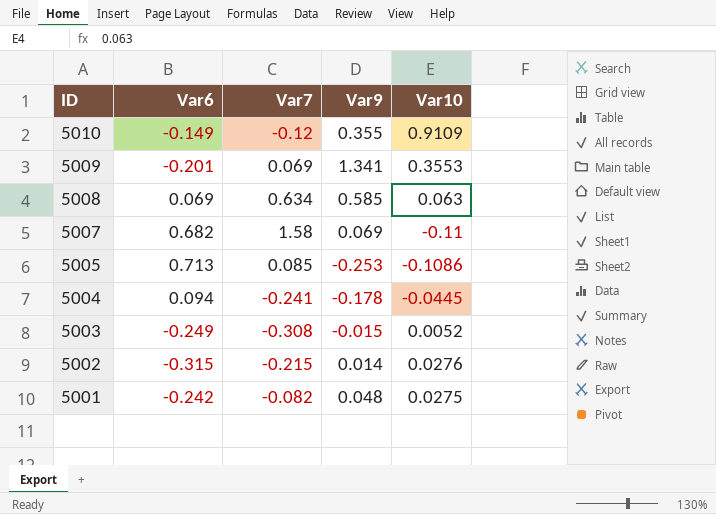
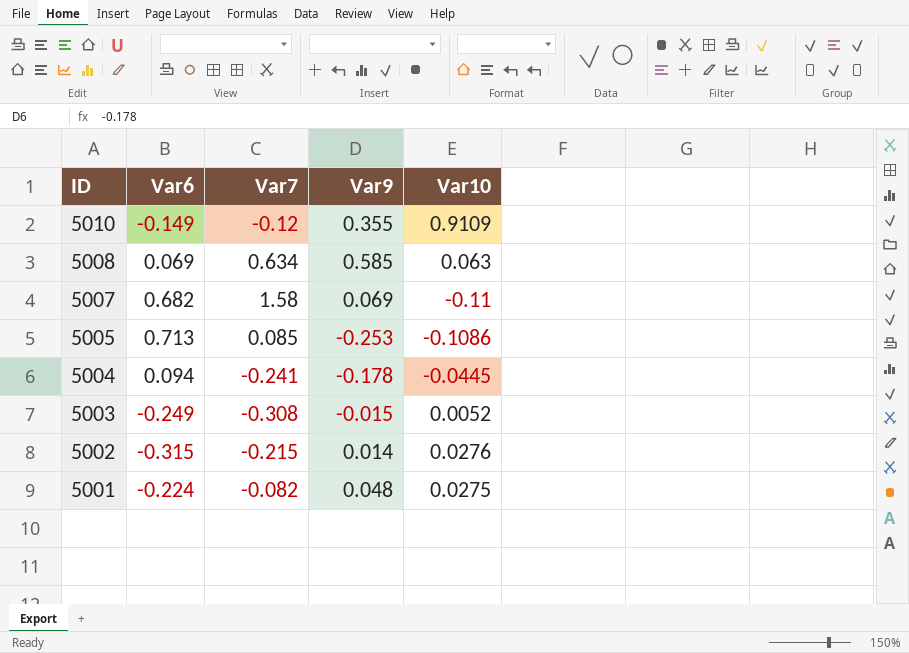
row 5009: -0.201 | 0.069 | 1.341 | 0.3553 -> none
5001 | Var6: -0.242 -> -0.224

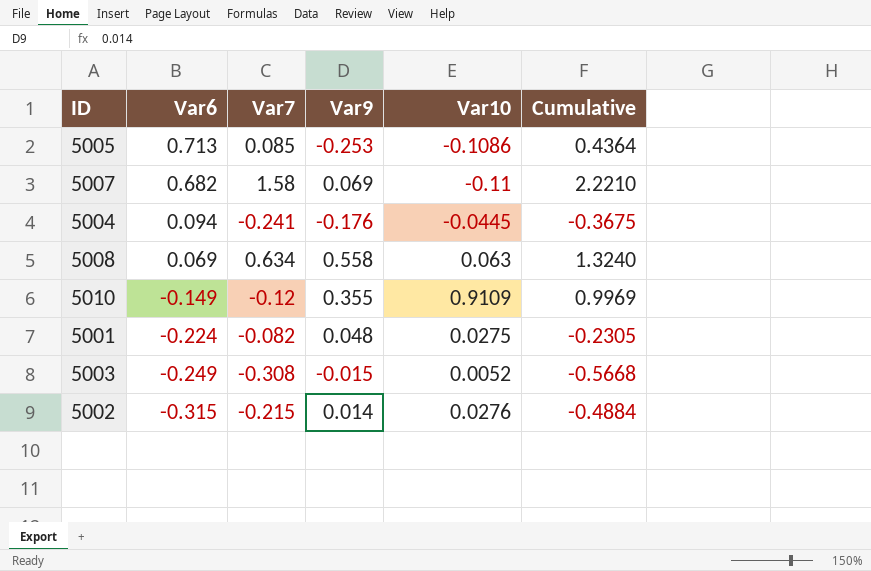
row order: ID descending -> Var6 descending
column Cumulative | formula: none -> [Var6] + [Var7] + [Var9] + [Var10]
5004 | Var9: -0.178 -> -0.176
5008 | Var9: 0.585 -> 0.558

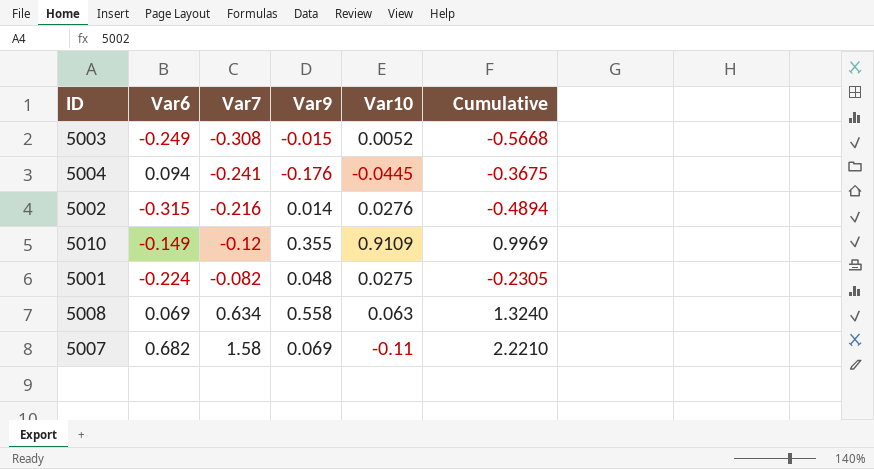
row order: Var6 descending -> Var7 ascending
row 5005: 0.713 | 0.085 | -0.253 | -0.1086 | 0.4364 -> none
5002 | Var7: -0.215 -> -0.216
5002 | Cumulative: -0.4884 -> -0.4894

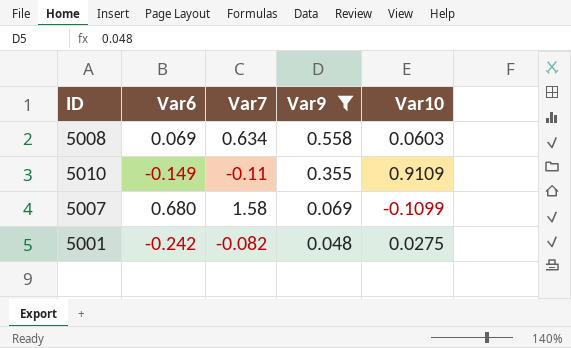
filter: none -> Var9 >= 0.048
row order: Var7 ascending -> Var9 descending
column Cumulative | formula: [Var6] + [Var7] + [Var9] + [Var10] -> none
5008 | Var10: 0.063 -> 0.0603
5010 | Var7: -0.12 -> -0.11
5007 | Var6: 0.682 -> 0.680
5007 | Var10: -0.11 -> -0.1099
5001 | Var6: -0.224 -> -0.242

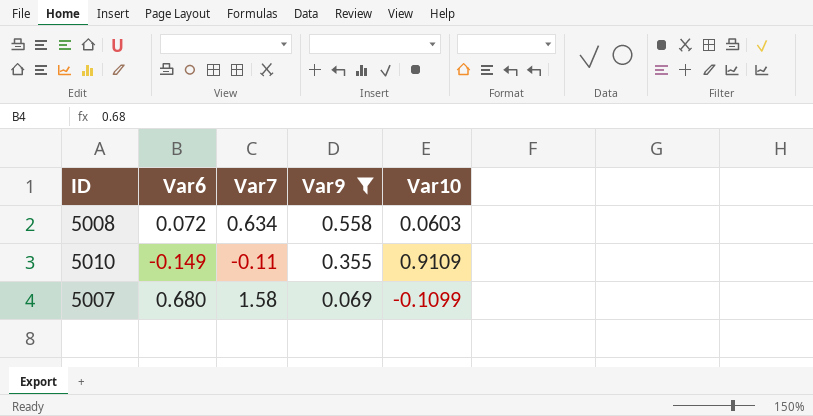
row 5001: -0.242 | -0.082 | 0.048 | 0.0275 -> none
5008 | Var6: 0.069 -> 0.072

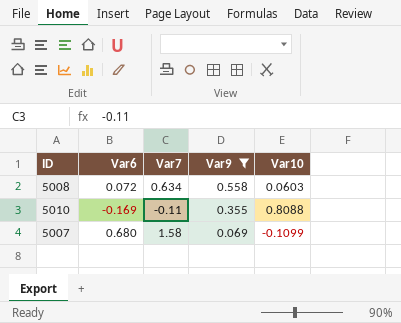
5010 | Var6: -0.149 -> -0.169
5010 | Var10: 0.9109 -> 0.8088

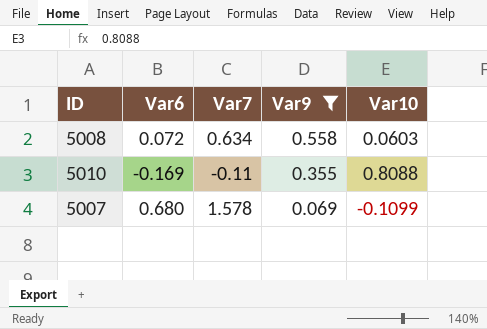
5007 | Var7: 1.58 -> 1.578

